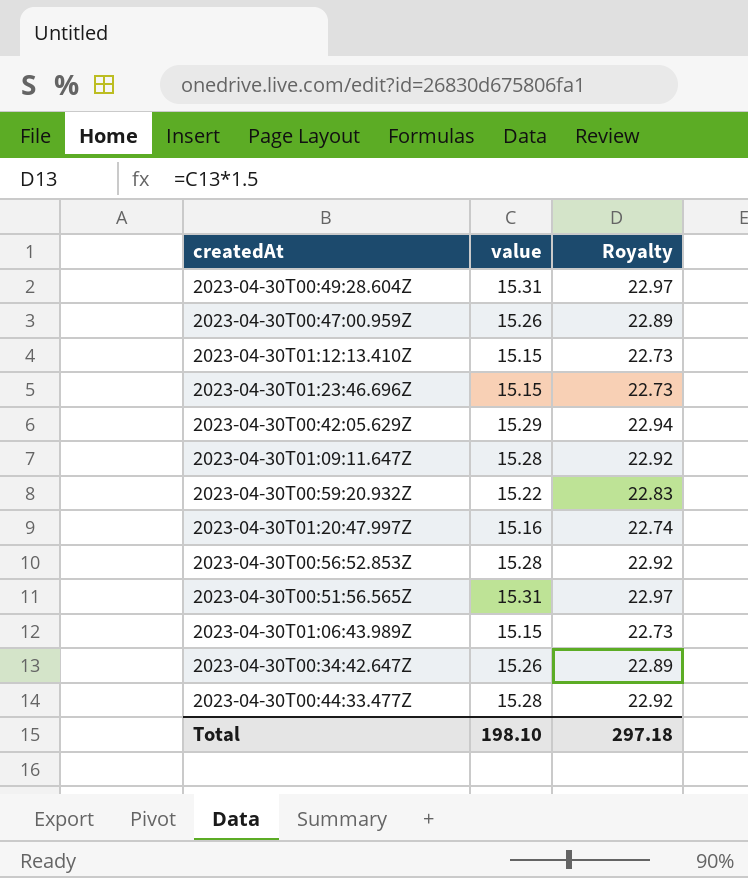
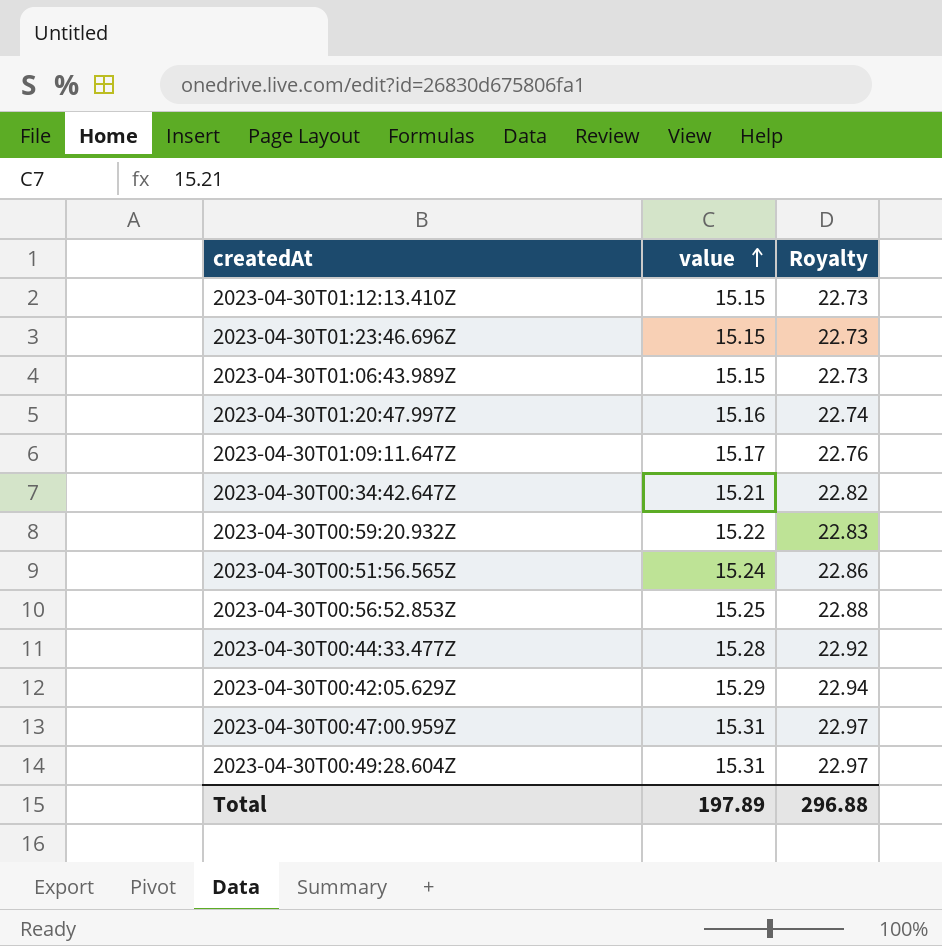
row order: none -> value ascending
2023-04-30T01:09:11.647Z | value: 15.28 -> 15.17
2023-04-30T01:09:11.647Z | Royalty: 22.92 -> 22.76
2023-04-30T00:34:42.647Z | value: 15.26 -> 15.21
2023-04-30T00:34:42.647Z | Royalty: 22.89 -> 22.82
2023-04-30T00:51:56.565Z | value: 15.31 -> 15.24
2023-04-30T00:51:56.565Z | Royalty: 22.97 -> 22.86
2023-04-30T00:56:52.853Z | value: 15.28 -> 15.25
2023-04-30T00:56:52.853Z | Royalty: 22.92 -> 22.88
2023-04-30T00:47:00.959Z | value: 15.26 -> 15.31
2023-04-30T00:47:00.959Z | Royalty: 22.89 -> 22.97
Total | value: 198.10 -> 197.89
Total | Royalty: 297.18 -> 296.88

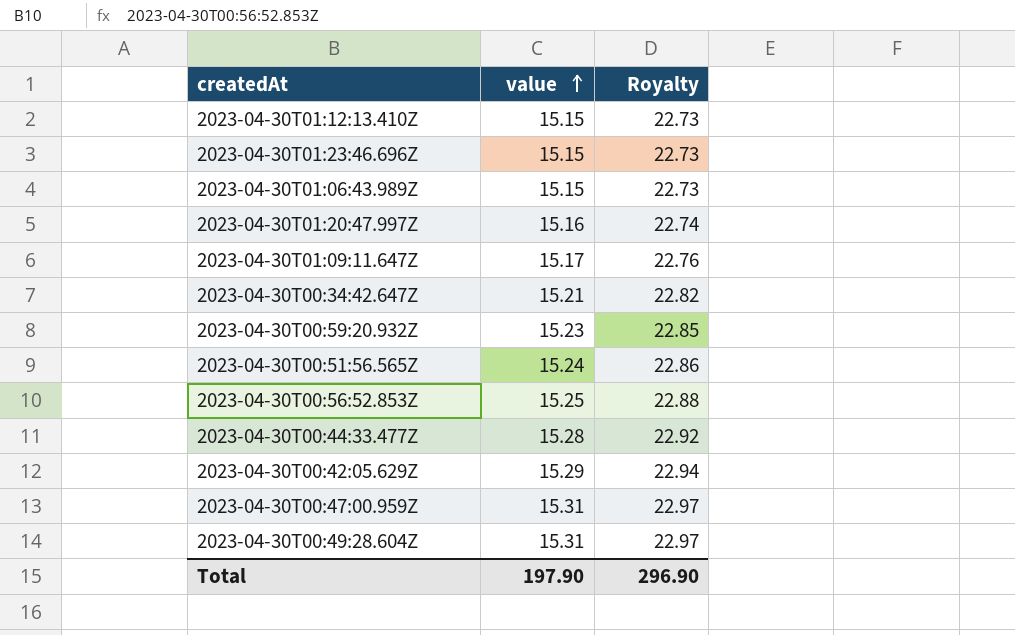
2023-04-30T00:59:20.932Z | value: 15.22 -> 15.23
2023-04-30T00:59:20.932Z | Royalty: 22.83 -> 22.85
Total | value: 197.89 -> 197.90
Total | Royalty: 296.88 -> 296.90

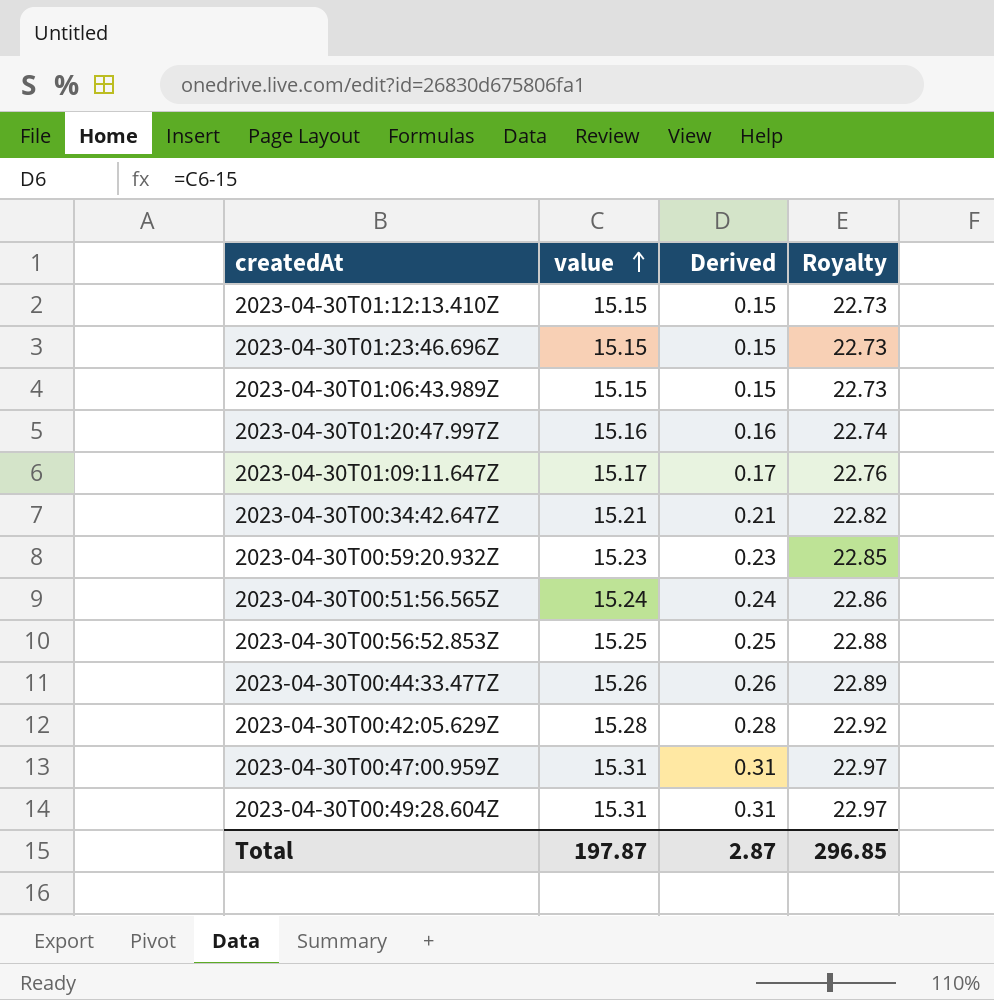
column Derived | formula: none -> [value] - 15
2023-04-30T00:44:33.477Z | value: 15.28 -> 15.26
2023-04-30T00:44:33.477Z | Royalty: 22.92 -> 22.89
2023-04-30T00:42:05.629Z | value: 15.29 -> 15.28
2023-04-30T00:42:05.629Z | Royalty: 22.94 -> 22.92
Total | value: 197.90 -> 197.87
Total | Royalty: 296.90 -> 296.85

